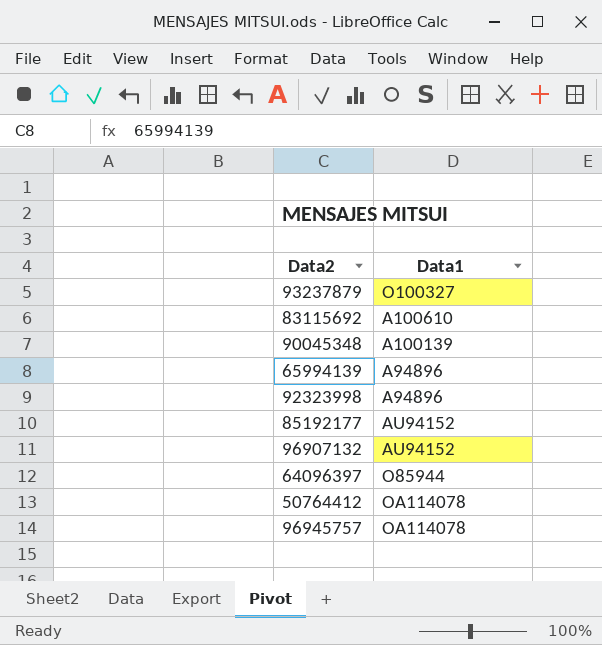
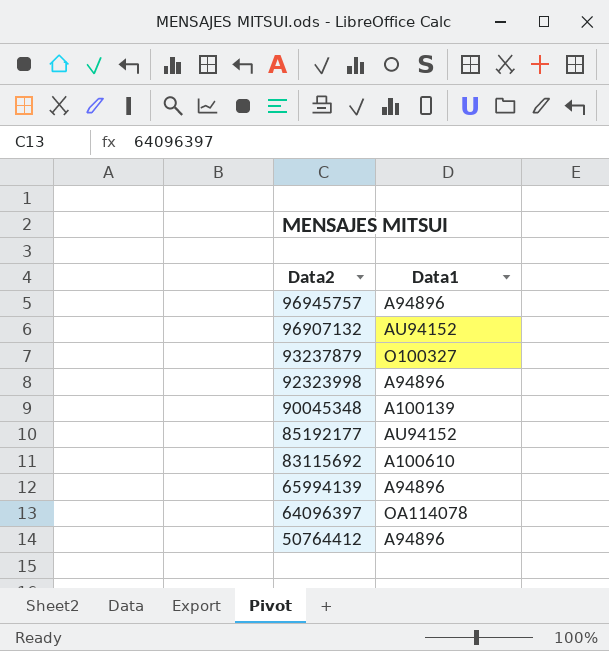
row order: none -> Data2 descending
96945757 | Data1: OA114078 -> A94896
64096397 | Data1: O85944 -> OA114078
50764412 | Data1: OA114078 -> A94896

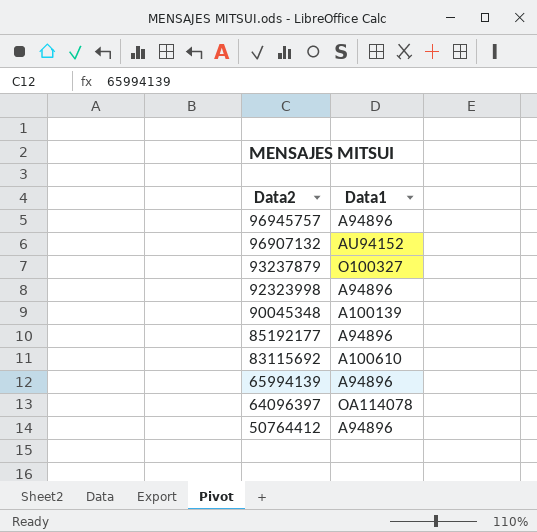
85192177 | Data1: AU94152 -> A94896

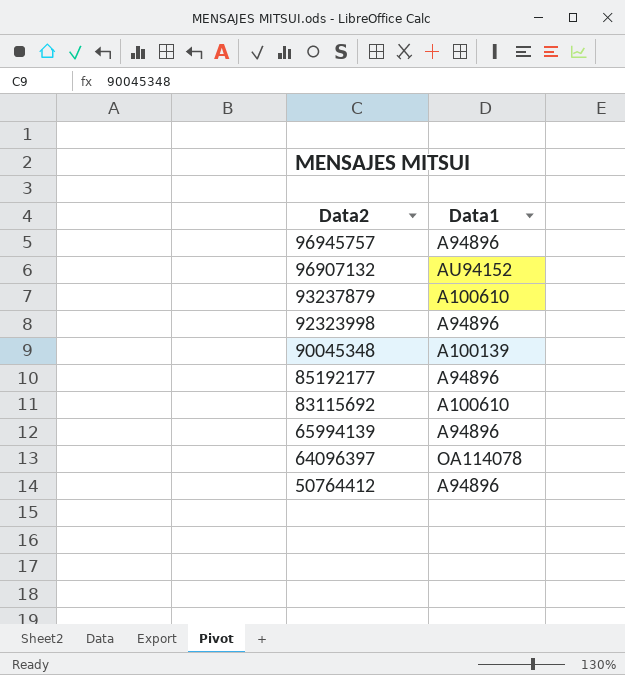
93237879 | Data1: O100327 -> A100610

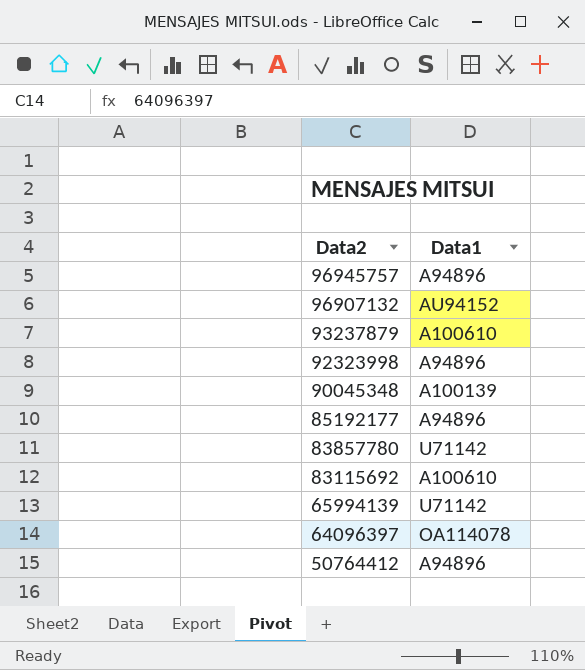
row 83857780: none -> U71142
65994139 | Data1: A94896 -> U71142

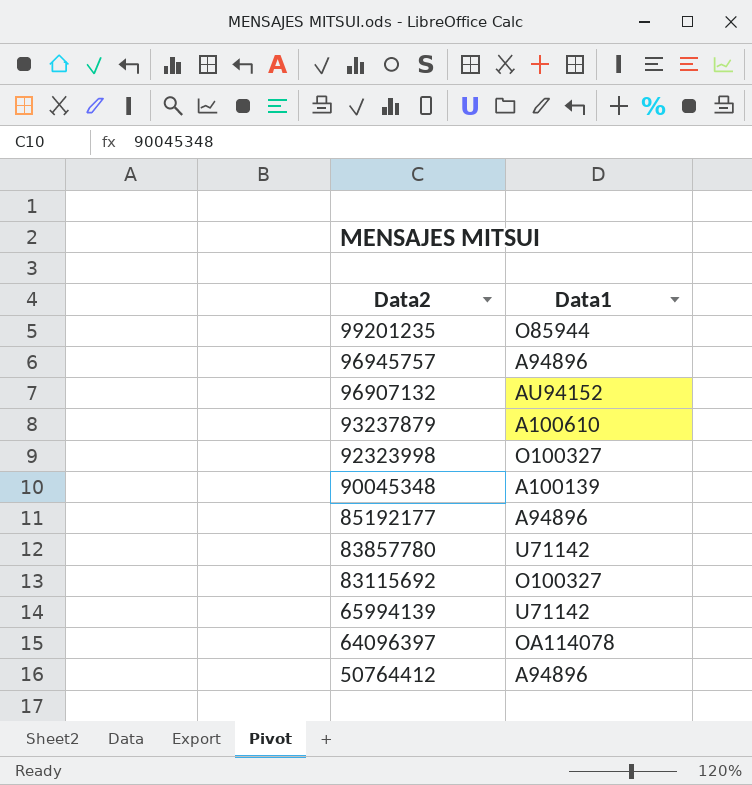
row 99201235: none -> O85944
92323998 | Data1: A94896 -> O100327
83115692 | Data1: A100610 -> O100327

